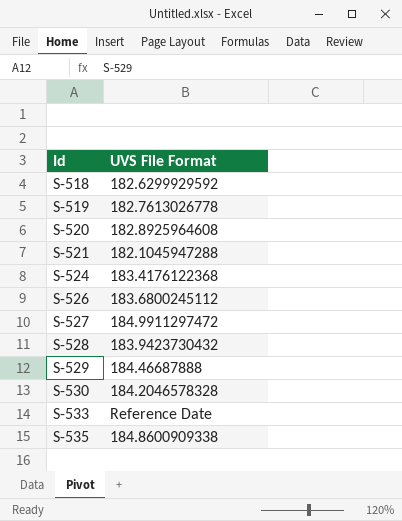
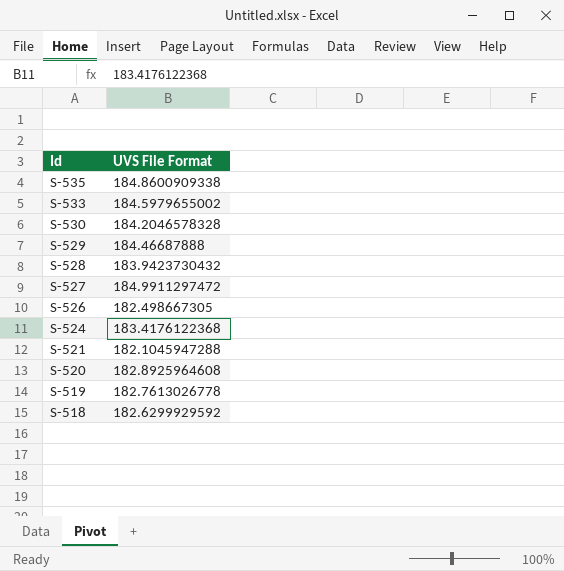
row order: Id ascending -> Id descending
S-533 | UVS File Format: Reference Date -> 184.5979655002
S-526 | UVS File Format: 183.6800245112 -> 182.498667305

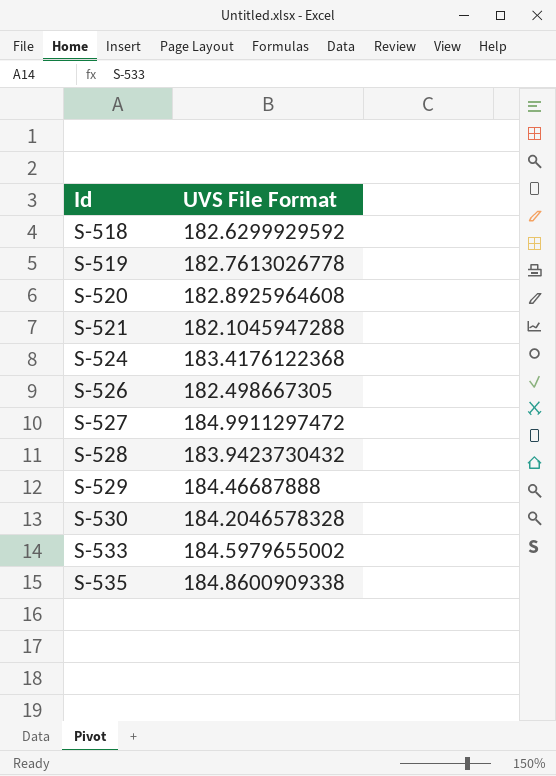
row order: Id descending -> Id ascending

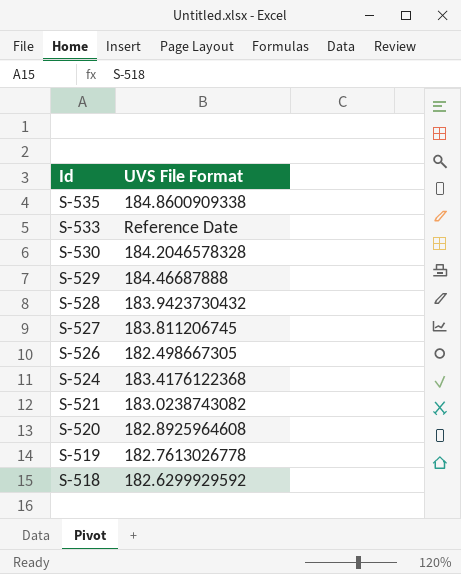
row order: Id ascending -> Id descending
S-533 | UVS File Format: 184.5979655002 -> Reference Date
S-527 | UVS File Format: 184.9911297472 -> 183.811206745
S-521 | UVS File Format: 182.1045947288 -> 183.0238743082

